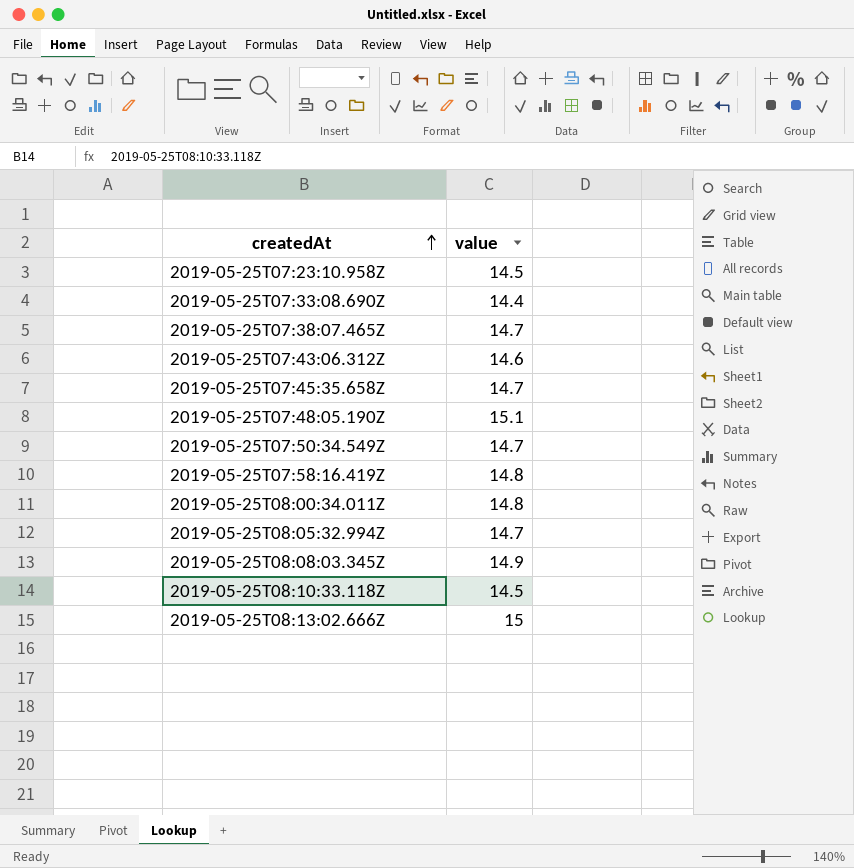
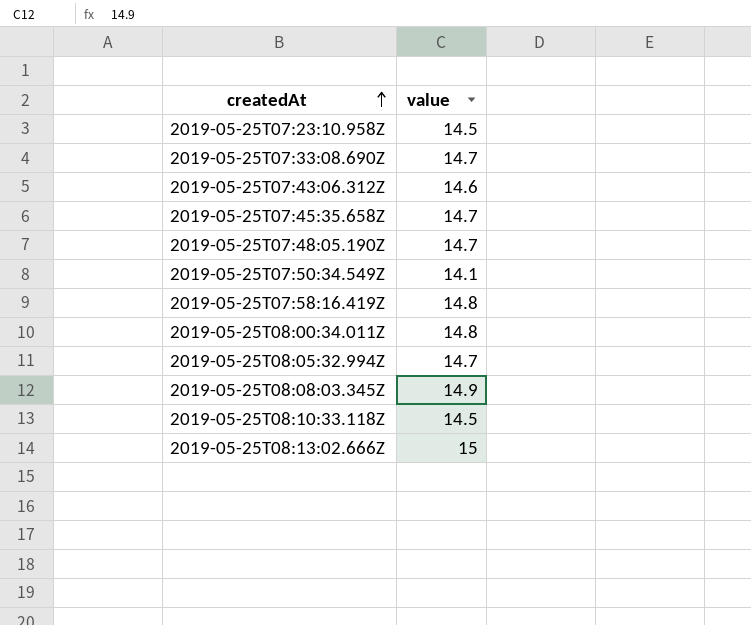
row 2019-05-25T07:38:07.465Z: 14.7 -> none
2019-05-25T07:33:08.690Z | value: 14.4 -> 14.7
2019-05-25T07:48:05.190Z | value: 15.1 -> 14.7
2019-05-25T07:50:34.549Z | value: 14.7 -> 14.1

